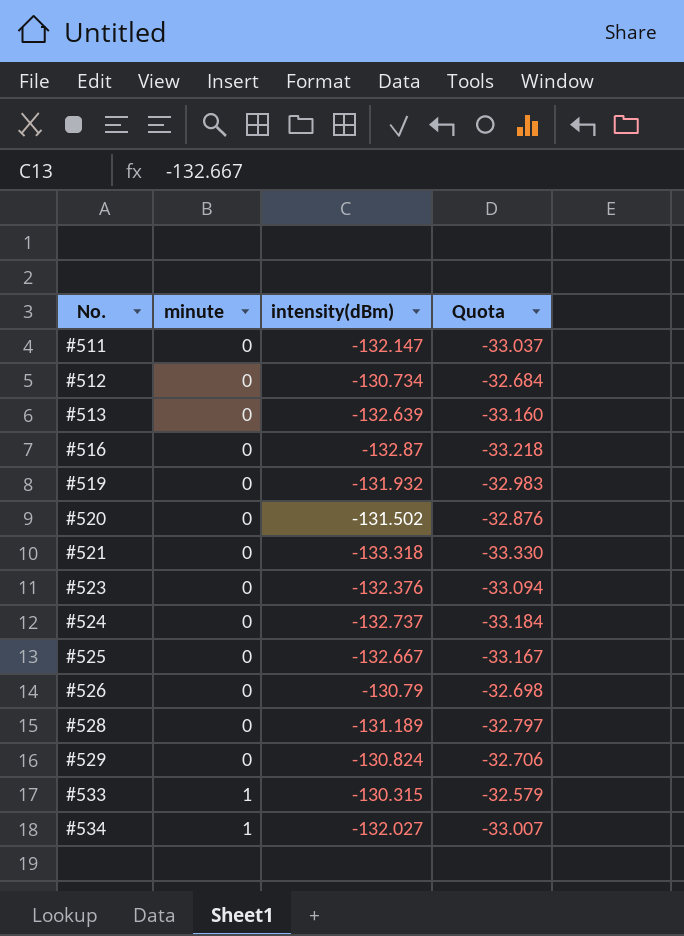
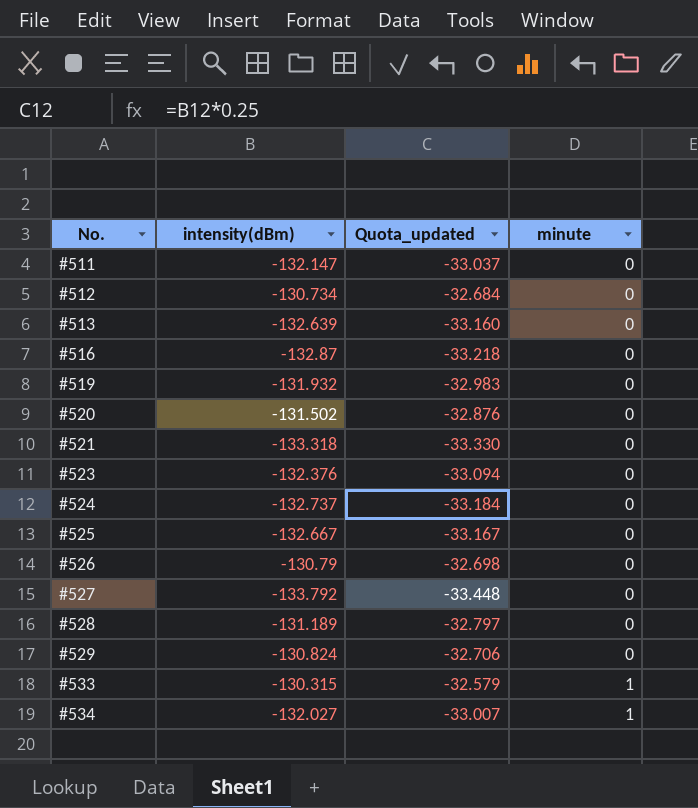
column name: Quota -> Quota_updated
column minute | position: 2 -> 4
row #527: none -> -133.792 | -33.448 | 0

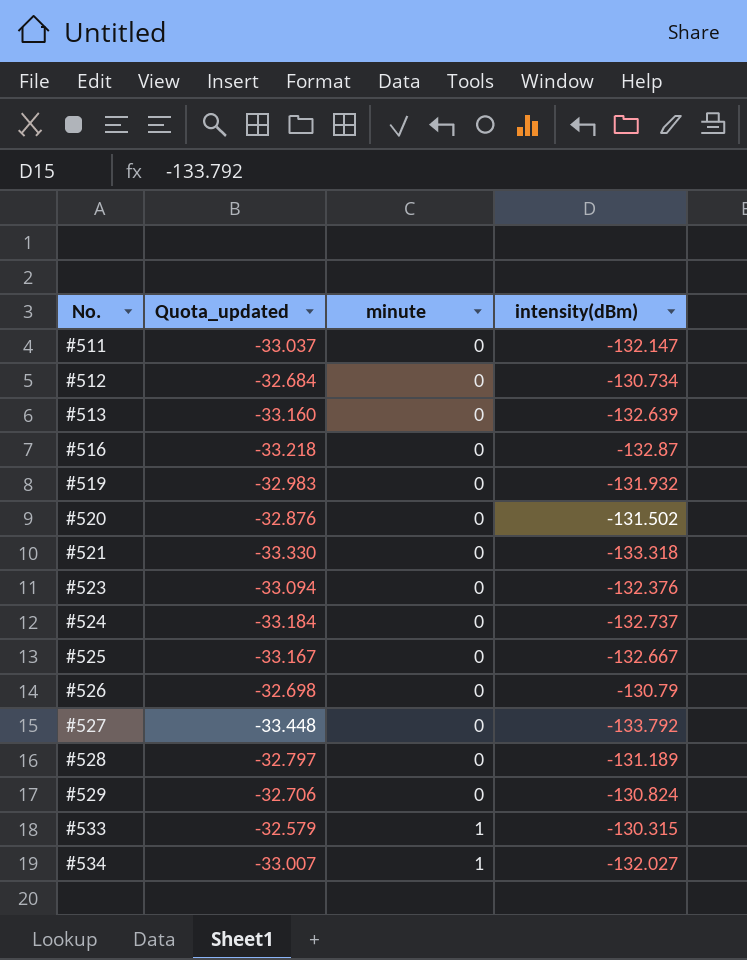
column intensity(dBm) | position: 2 -> 4

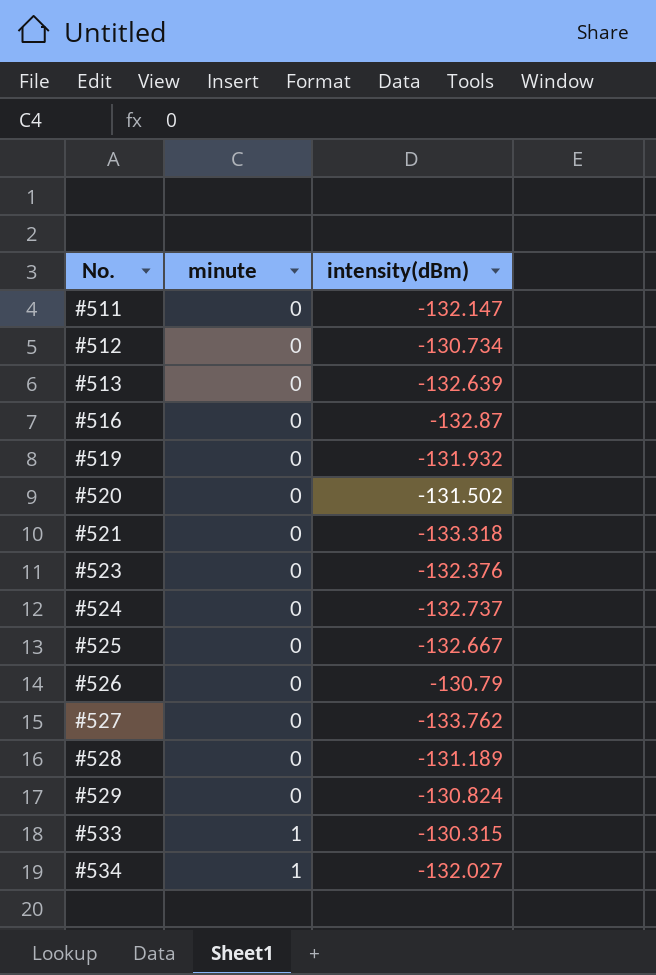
column Quota_updated | formula: [intensity(dBm)] * 0.25 -> none
#527 | intensity(dBm): -133.792 -> -133.762

